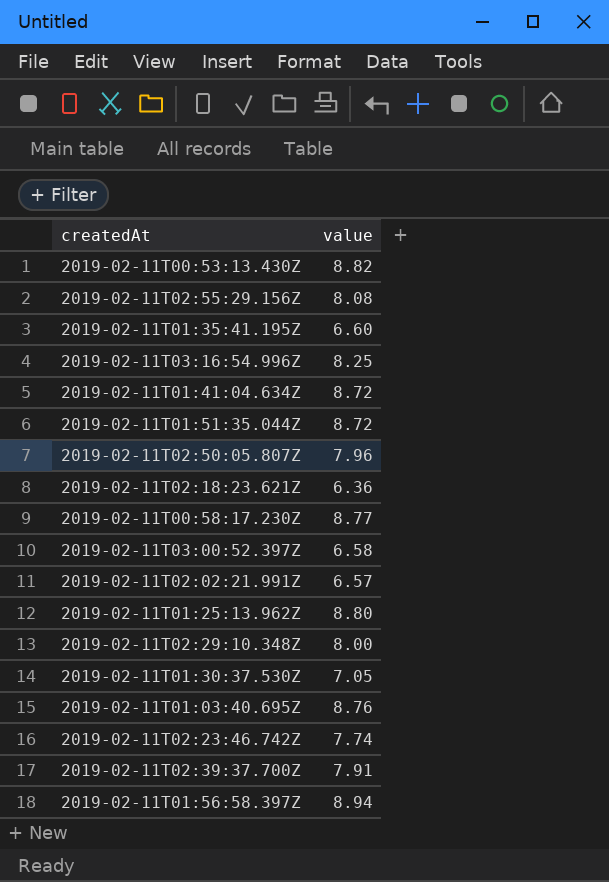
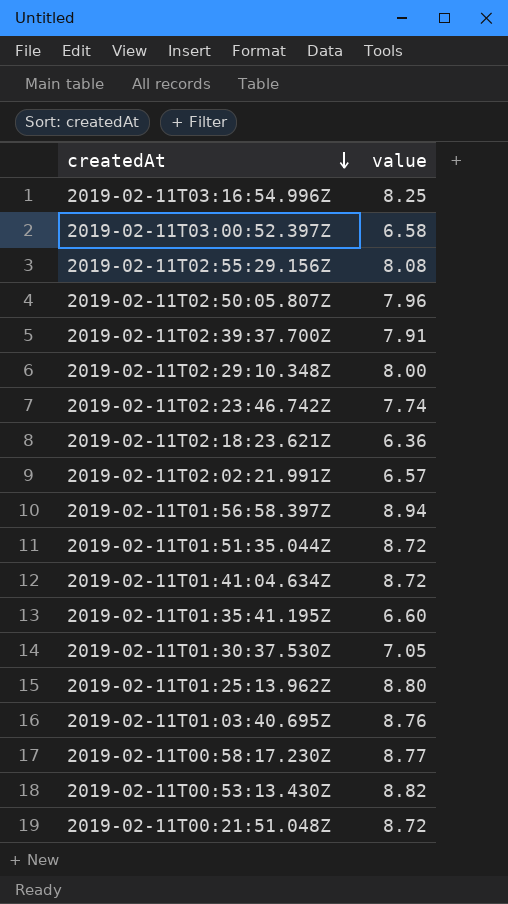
row order: none -> createdAt descending
row 2019-02-11T00:21:51.048Z: none -> 8.72

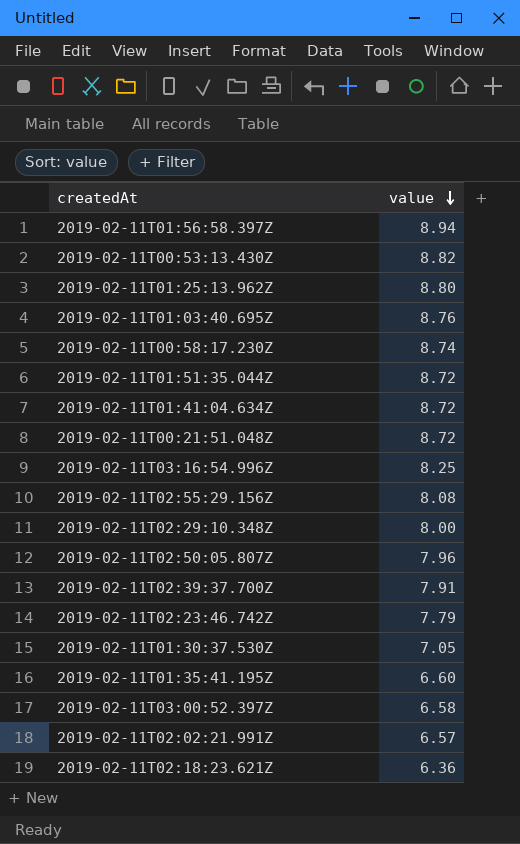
row order: createdAt descending -> value descending
2019-02-11T00:58:17.230Z | value: 8.77 -> 8.74
2019-02-11T02:23:46.742Z | value: 7.74 -> 7.79

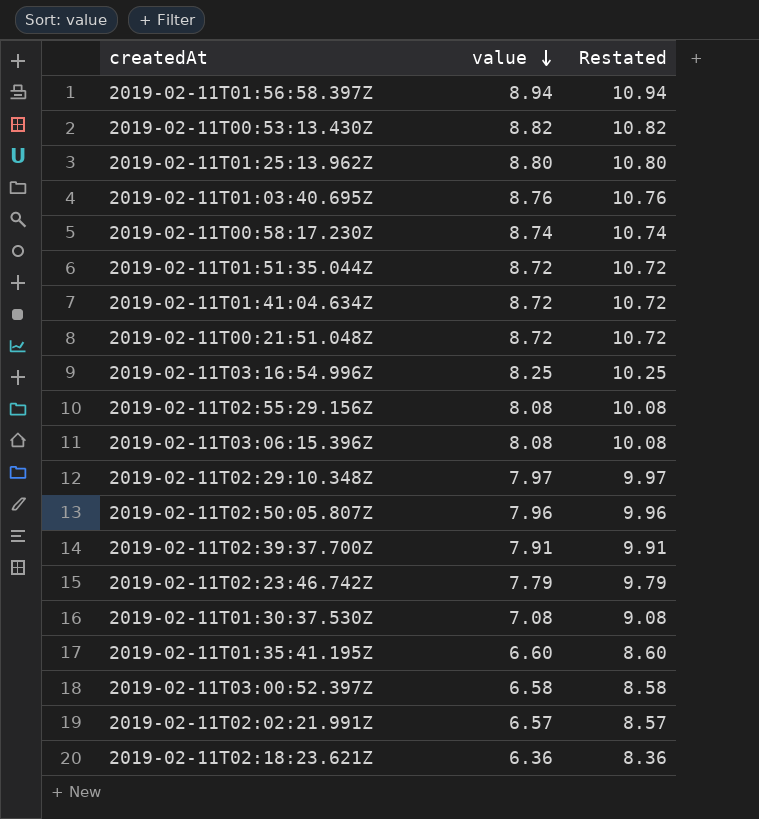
column Restated | formula: none -> [value] + 2
row 2019-02-11T03:06:15.396Z: none -> 8.08 | 10.08
2019-02-11T02:29:10.348Z | value: 8.00 -> 7.97
2019-02-11T01:30:37.530Z | value: 7.05 -> 7.08

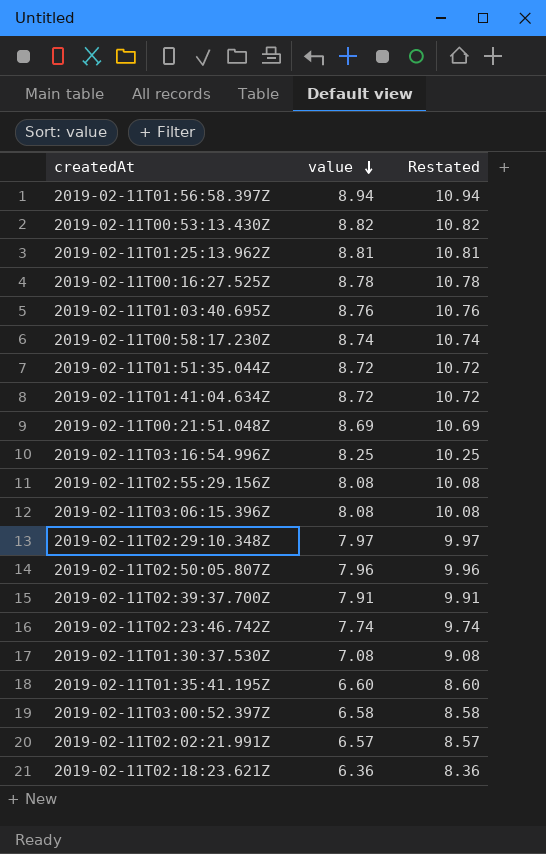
2019-02-11T01:25:13.962Z | value: 8.80 -> 8.81
2019-02-11T01:25:13.962Z | Restated: 10.80 -> 10.81
row 2019-02-11T00:16:27.525Z: none -> 8.78 | 10.78
2019-02-11T00:21:51.048Z | value: 8.72 -> 8.69
2019-02-11T00:21:51.048Z | Restated: 10.72 -> 10.69
2019-02-11T02:23:46.742Z | value: 7.79 -> 7.74
2019-02-11T02:23:46.742Z | Restated: 9.79 -> 9.74

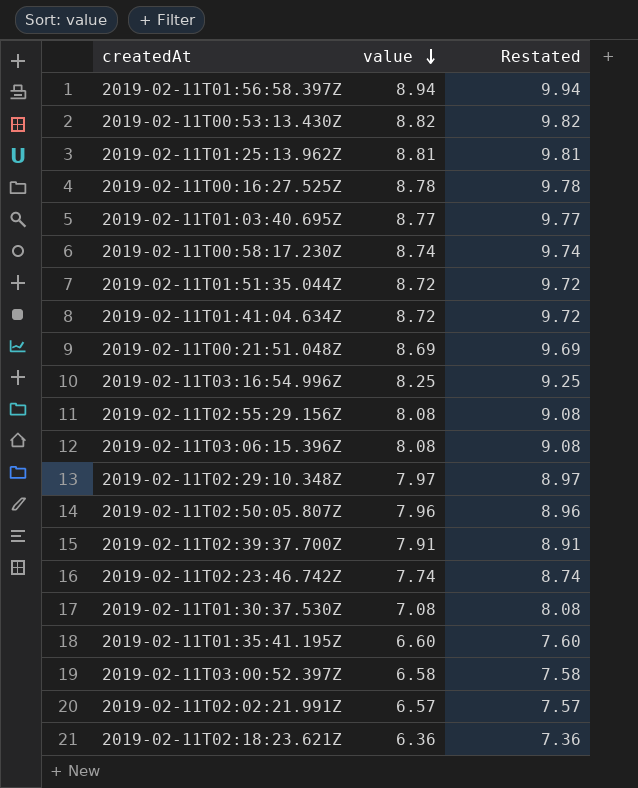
column Restated | formula: [value] + 2 -> [value] + 1
2019-02-11T01:03:40.695Z | value: 8.76 -> 8.77

